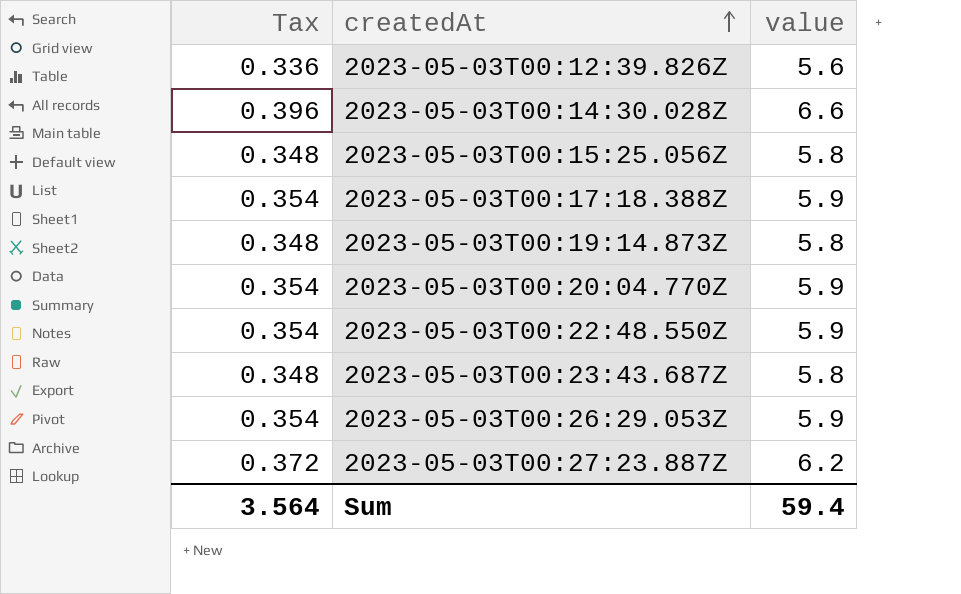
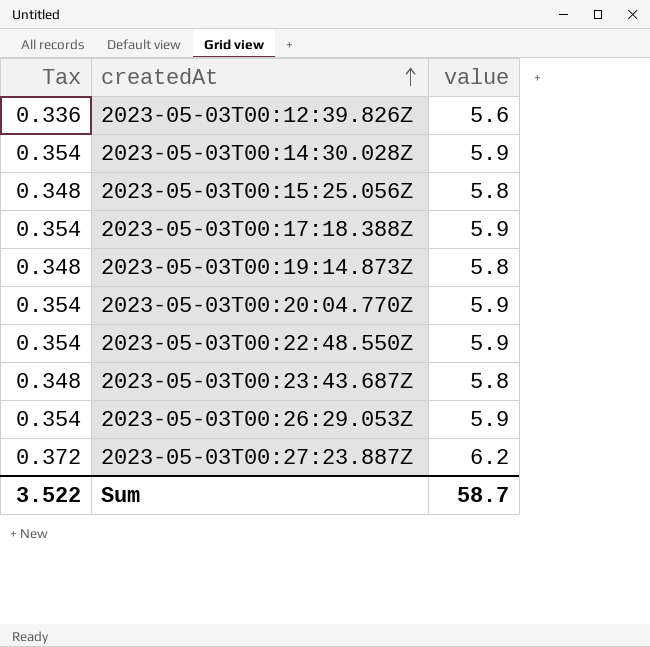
2023-05-03T00:14:30.028Z | Tax: 0.396 -> 0.354
2023-05-03T00:14:30.028Z | value: 6.6 -> 5.9
Sum | Tax: 3.564 -> 3.522
Sum | value: 59.4 -> 58.7

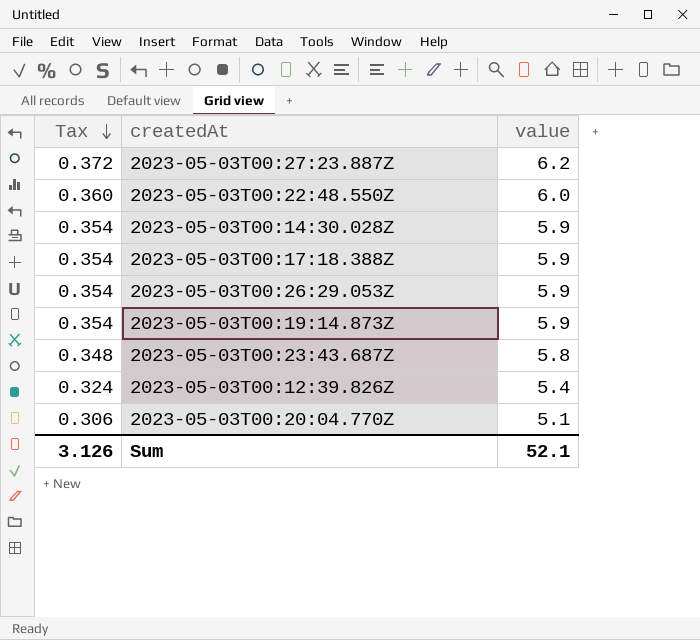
row order: createdAt ascending -> Tax descending
row 2023-05-03T00:15:25.056Z: 0.348 | 5.8 -> none
2023-05-03T00:22:48.550Z | Tax: 0.354 -> 0.360
2023-05-03T00:22:48.550Z | value: 5.9 -> 6.0
2023-05-03T00:19:14.873Z | Tax: 0.348 -> 0.354
2023-05-03T00:19:14.873Z | value: 5.8 -> 5.9
2023-05-03T00:12:39.826Z | Tax: 0.336 -> 0.324
2023-05-03T00:12:39.826Z | value: 5.6 -> 5.4
2023-05-03T00:20:04.770Z | Tax: 0.354 -> 0.306
2023-05-03T00:20:04.770Z | value: 5.9 -> 5.1
Sum | Tax: 3.522 -> 3.126
Sum | value: 58.7 -> 52.1

